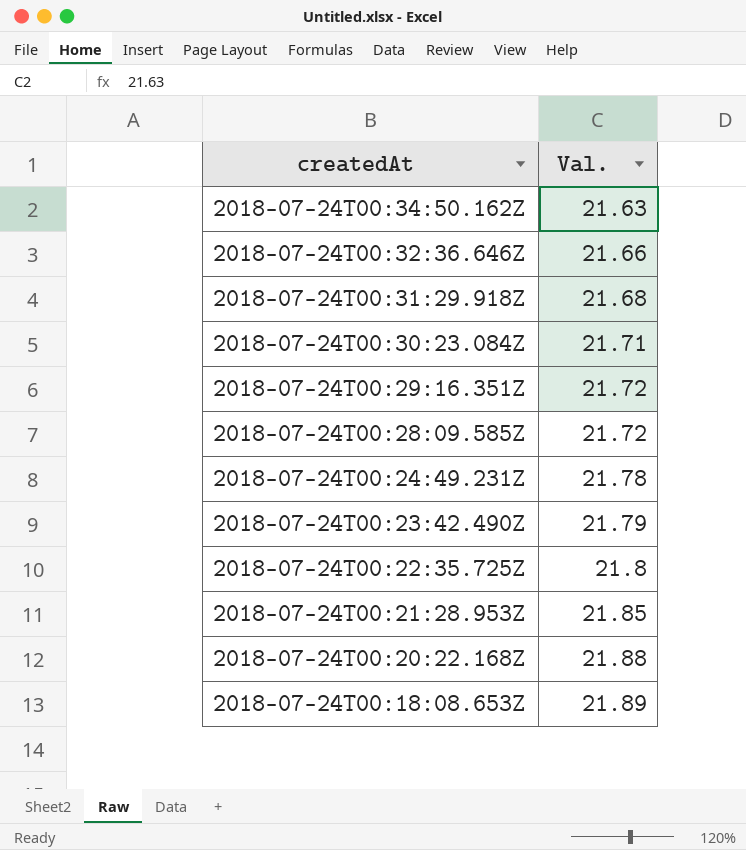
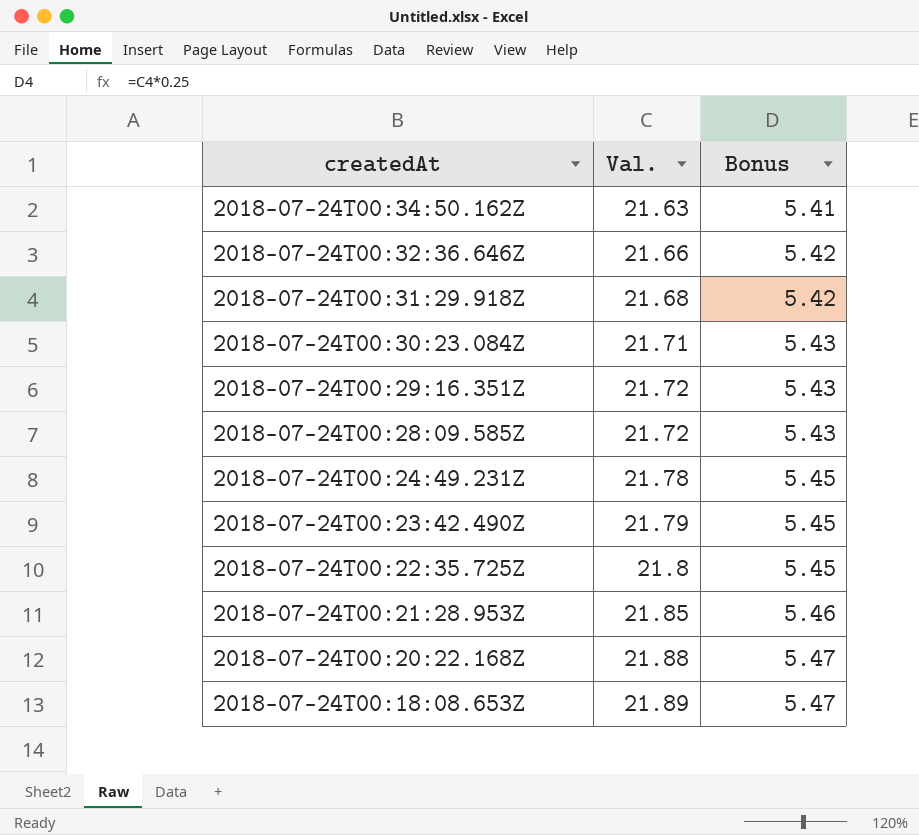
column Bonus | formula: none -> [Val.] * 0.25

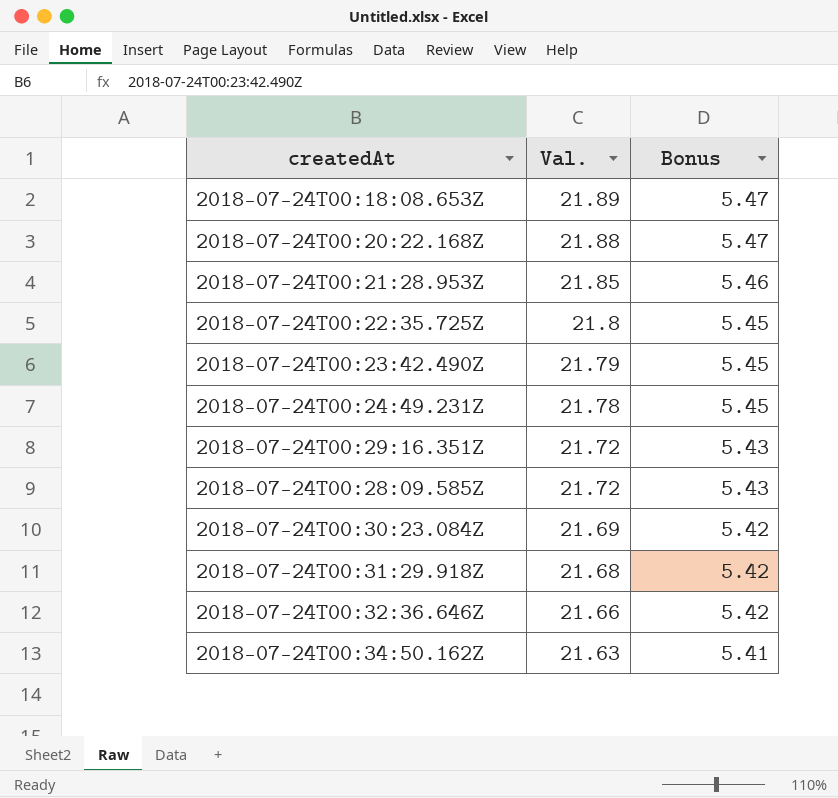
row order: createdAt descending -> Val. descending
2018-07-24T00:30:23.084Z | Val.: 21.71 -> 21.69
2018-07-24T00:30:23.084Z | Bonus: 5.43 -> 5.42

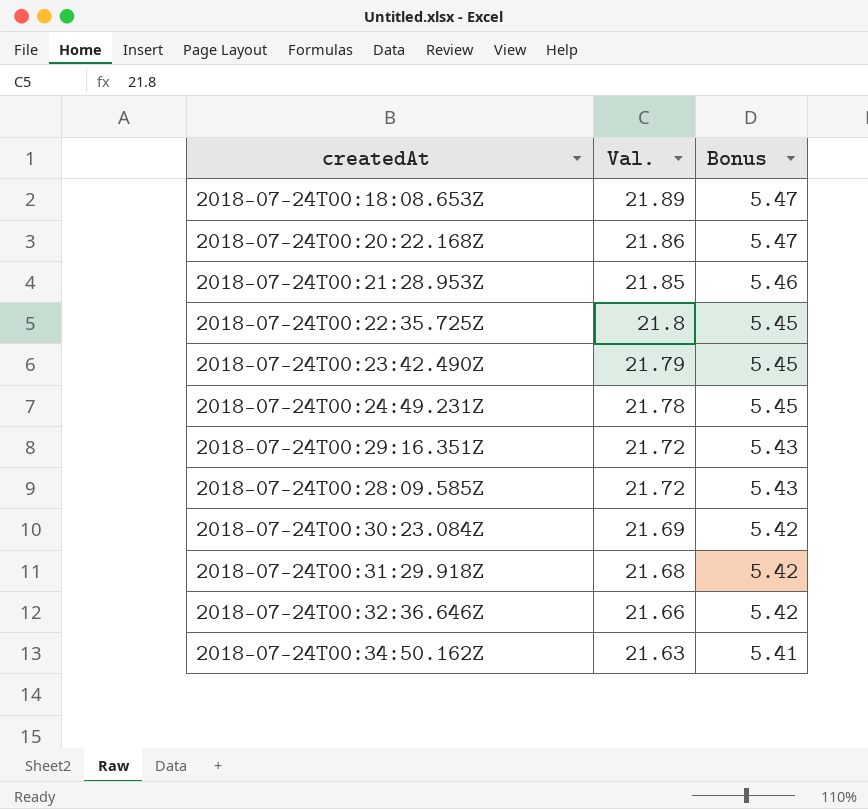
2018-07-24T00:20:22.168Z | Val.: 21.88 -> 21.86

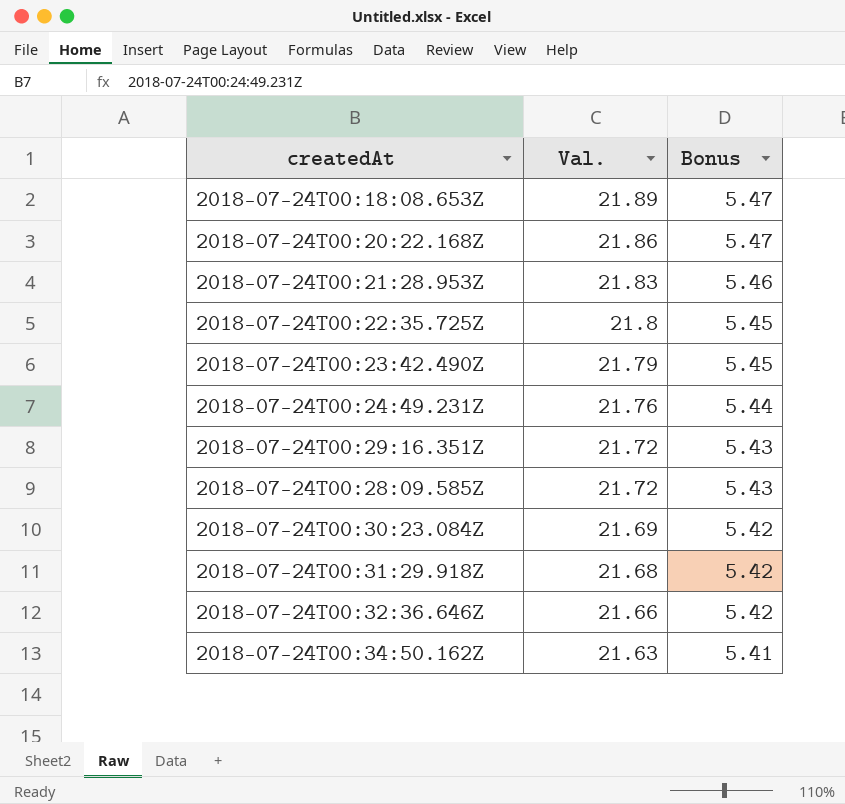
2018-07-24T00:21:28.953Z | Val.: 21.85 -> 21.83
2018-07-24T00:24:49.231Z | Val.: 21.78 -> 21.76
2018-07-24T00:24:49.231Z | Bonus: 5.45 -> 5.44

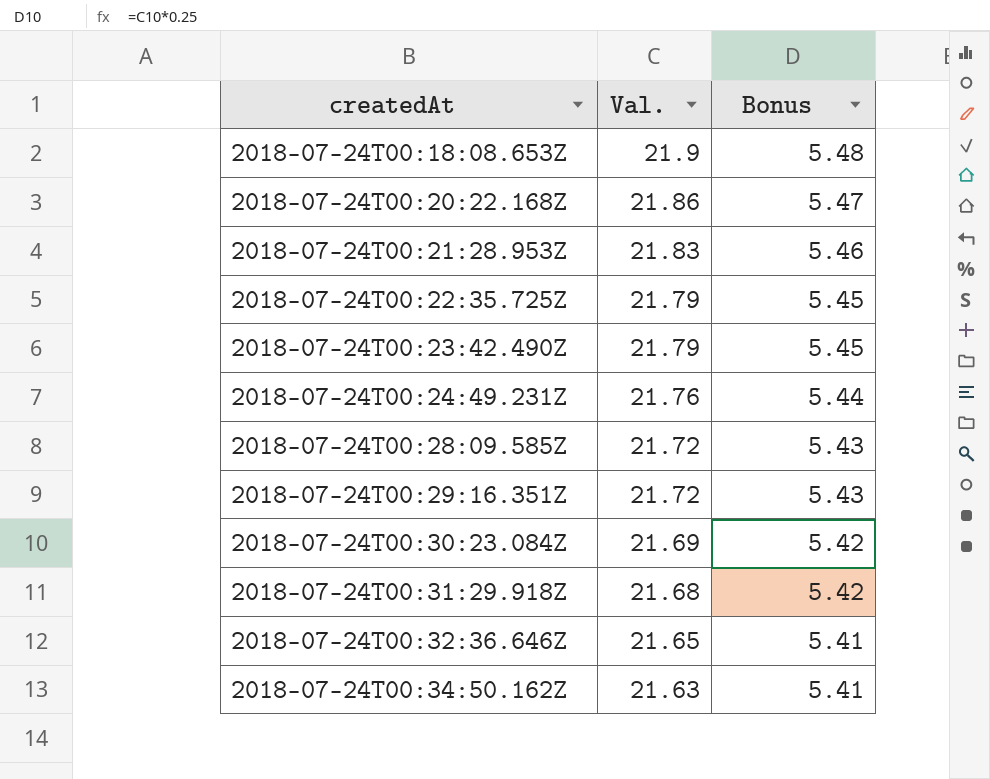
row order: Val. descending -> createdAt ascending
2018-07-24T00:18:08.653Z | Val.: 21.89 -> 21.9
2018-07-24T00:18:08.653Z | Bonus: 5.47 -> 5.48
2018-07-24T00:22:35.725Z | Val.: 21.8 -> 21.79
2018-07-24T00:32:36.646Z | Val.: 21.66 -> 21.65
2018-07-24T00:32:36.646Z | Bonus: 5.42 -> 5.41

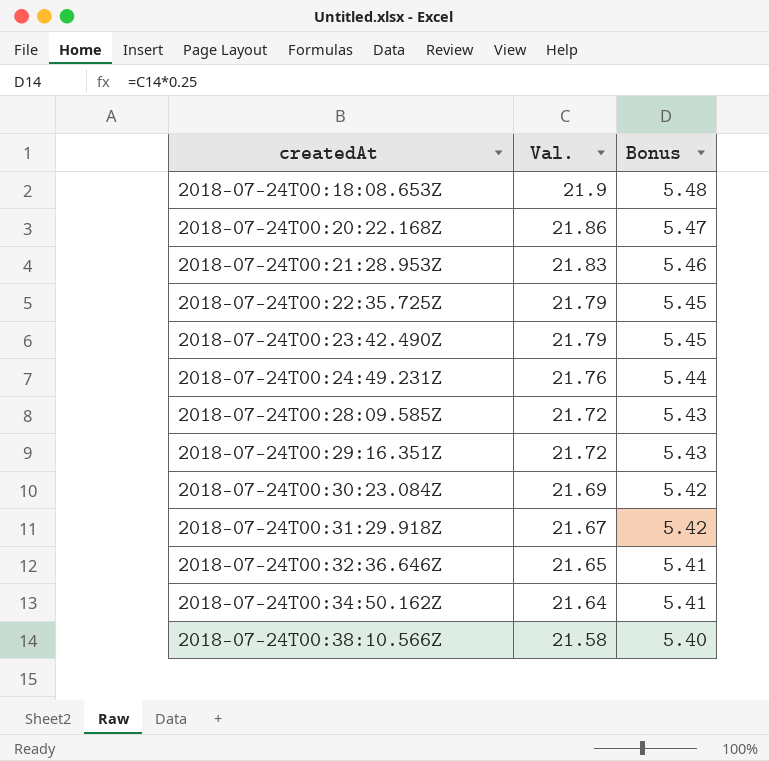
2018-07-24T00:31:29.918Z | Val.: 21.68 -> 21.67
2018-07-24T00:34:50.162Z | Val.: 21.63 -> 21.64
row 2018-07-24T00:38:10.566Z: none -> 21.58 | 5.40

